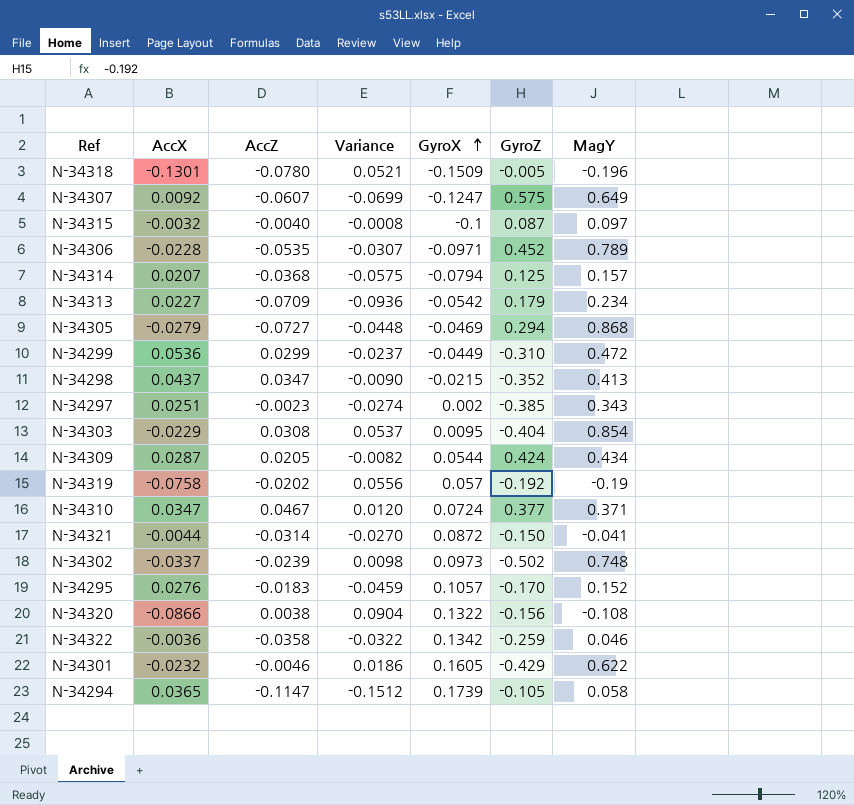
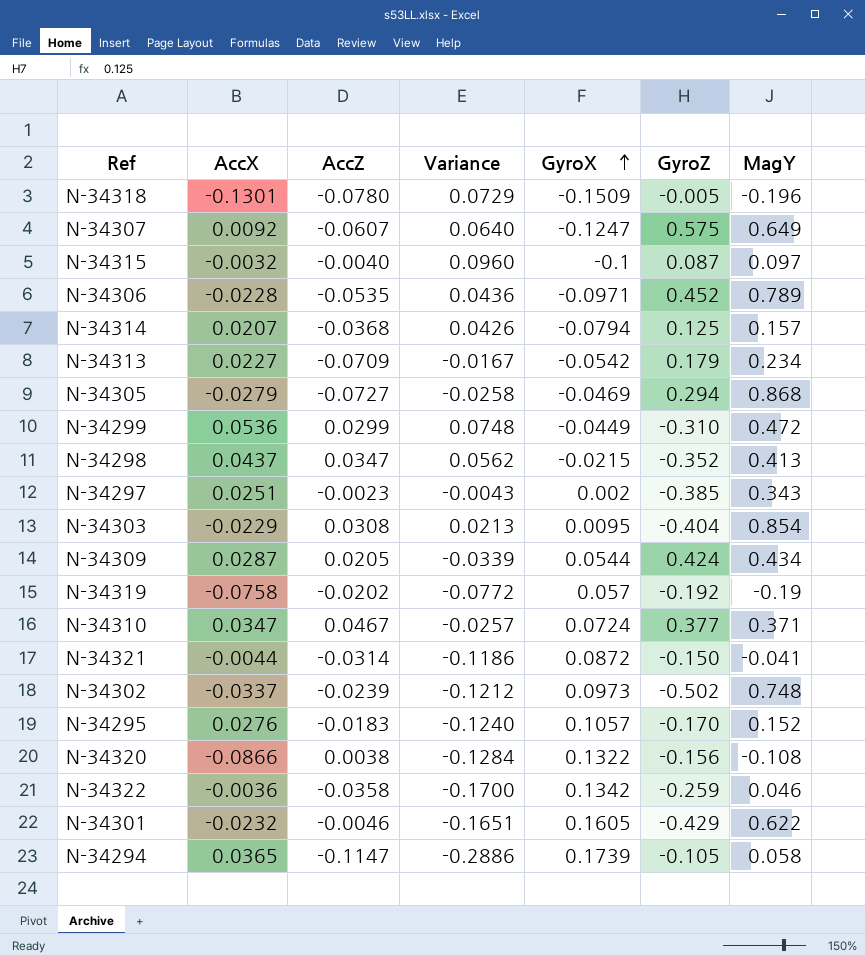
column Variance | formula: [AccZ] - [AccX] -> [AccZ] - [GyroX]

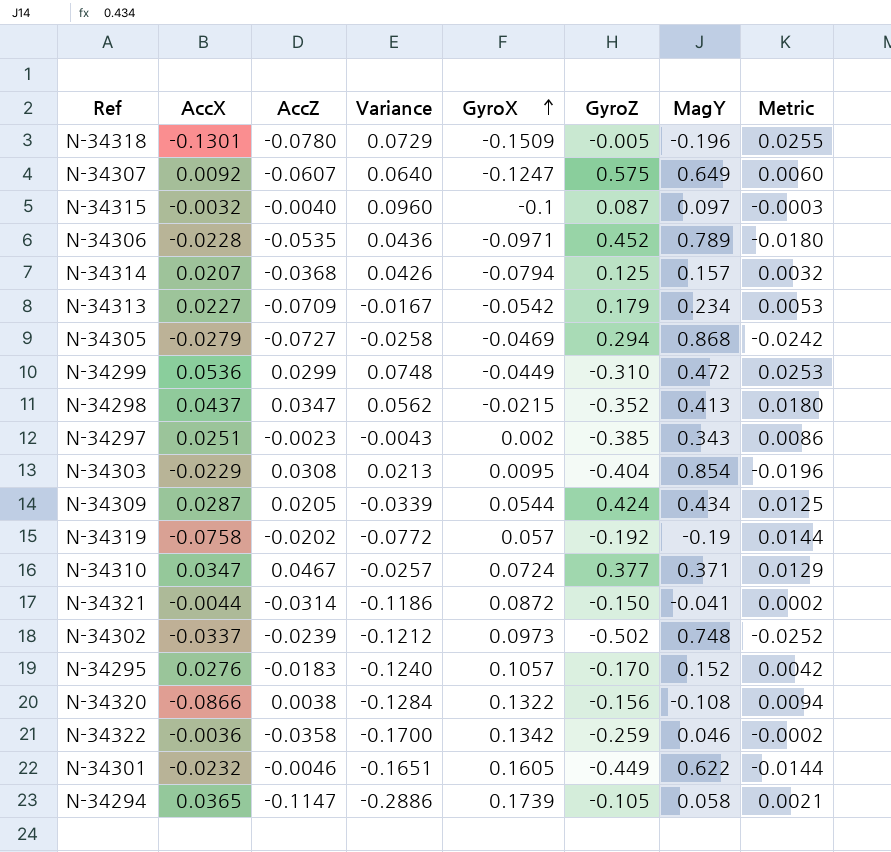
column Metric | formula: none -> [AccX] * [MagY]
N-34301 | GyroZ: -0.429 -> -0.449

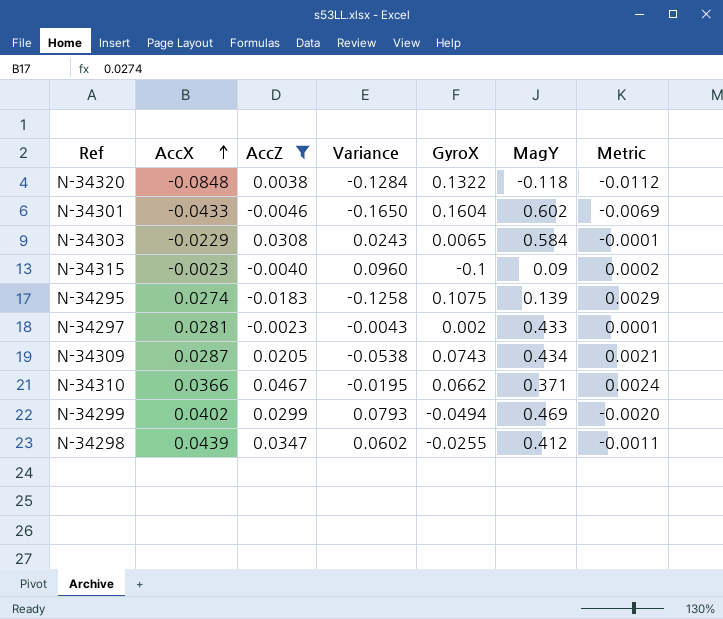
filter: none -> AccZ >= -0.0183
row order: GyroX ascending -> AccX ascending
column GyroZ | position: 6 -> none
column Metric | formula: [AccX] * [MagY] -> [AccX] * [GyroX]
N-34320 | AccX: -0.0866 -> -0.0848
N-34320 | MagY: -0.108 -> -0.118
N-34301 | AccX: -0.0232 -> -0.0433
N-34301 | Variance: -0.1651 -> -0.1650
N-34301 | GyroX: 0.1605 -> 0.1604
N-34301 | MagY: 0.622 -> 0.602
N-34303 | Variance: 0.0213 -> 0.0243
N-34303 | GyroX: 0.0095 -> 0.0065
N-34303 | MagY: 0.854 -> 0.584
N-34315 | AccX: -0.0032 -> -0.0023
N-34315 | MagY: 0.097 -> 0.09
N-34295 | AccX: 0.0276 -> 0.0274
N-34295 | Variance: -0.1240 -> -0.1258
N-34295 | GyroX: 0.1057 -> 0.1075
N-34295 | MagY: 0.152 -> 0.139
N-34297 | AccX: 0.0251 -> 0.0281
N-34297 | MagY: 0.343 -> 0.433
N-34309 | Variance: -0.0339 -> -0.0538
N-34309 | GyroX: 0.0544 -> 0.0743
N-34310 | AccX: 0.0347 -> 0.0366
N-34310 | Variance: -0.0257 -> -0.0195
N-34310 | GyroX: 0.0724 -> 0.0662
N-34299 | AccX: 0.0536 -> 0.0402
N-34299 | Variance: 0.0748 -> 0.0793
N-34299 | GyroX: -0.0449 -> -0.0494
N-34299 | MagY: 0.472 -> 0.469
N-34298 | AccX: 0.0437 -> 0.0439
N-34298 | Variance: 0.0562 -> 0.0602
N-34298 | GyroX: -0.0215 -> -0.0255
N-34298 | MagY: 0.413 -> 0.412

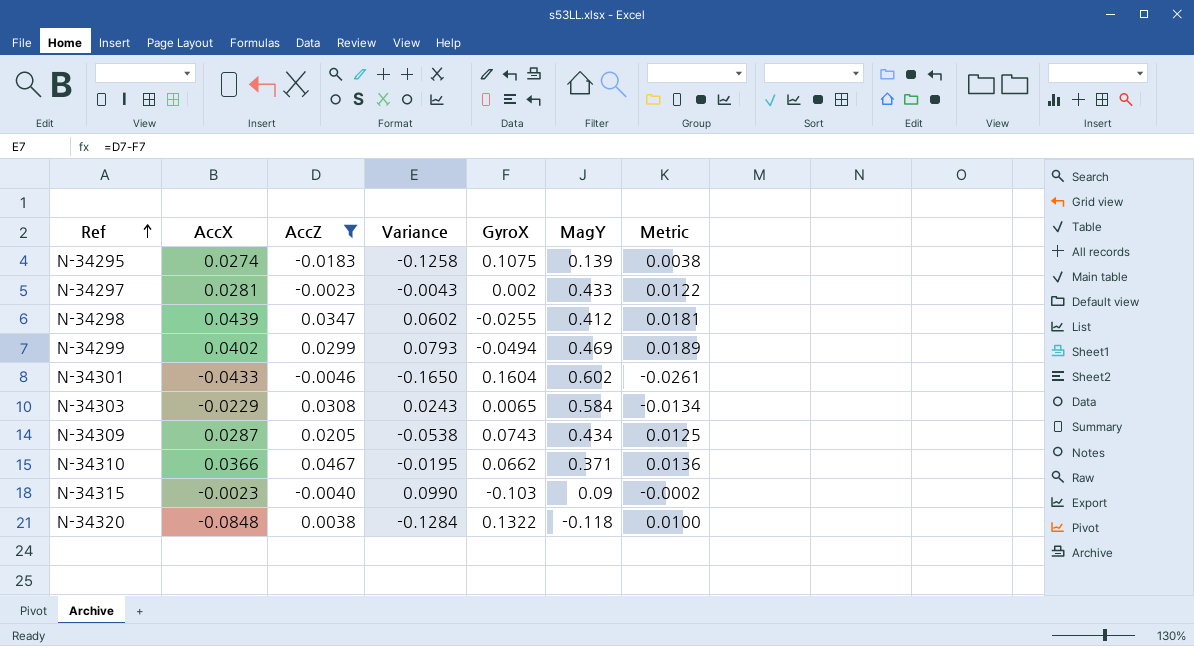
row order: AccX ascending -> Ref ascending
column Metric | formula: [AccX] * [GyroX] -> [AccX] * [MagY]
N-34315 | Variance: 0.0960 -> 0.0990
N-34315 | GyroX: -0.1 -> -0.103

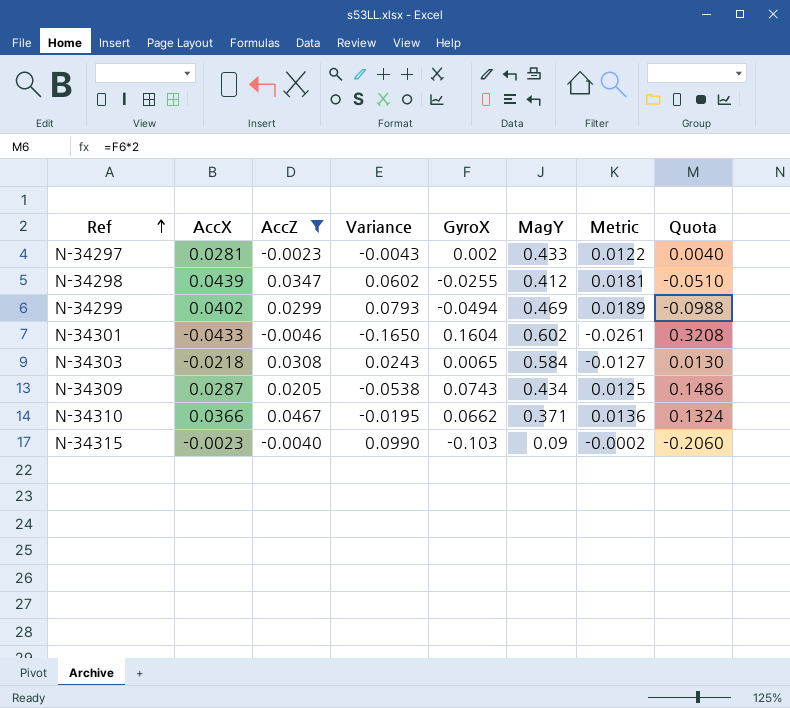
column Quota | formula: none -> [GyroX] * 2
row N-34295: 0.0274 | -0.0183 | -0.1258 | 0.1075 | 0.139 | 0.0038 -> none
row N-34320: -0.0848 | 0.0038 | -0.1284 | 0.1322 | -0.118 | 0.0100 -> none
N-34303 | AccX: -0.0229 -> -0.0218
N-34303 | Metric: -0.0134 -> -0.0127

